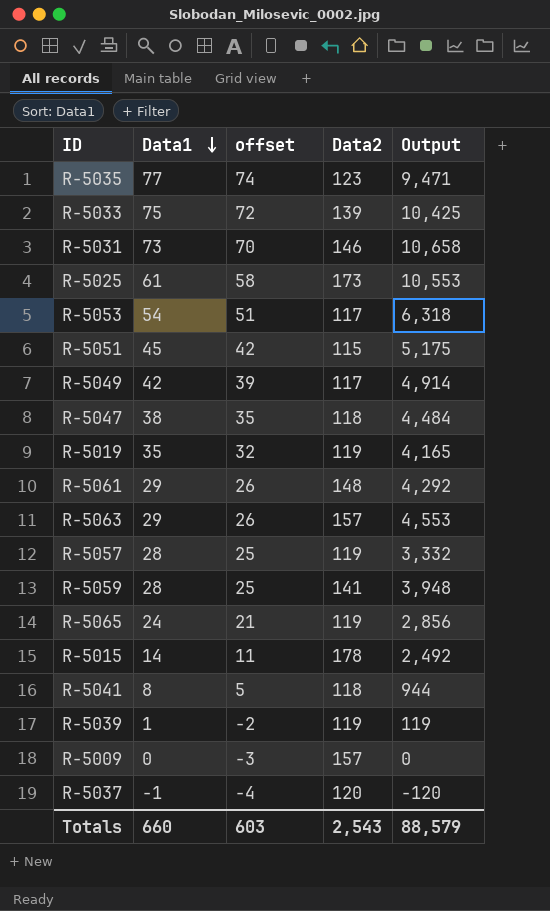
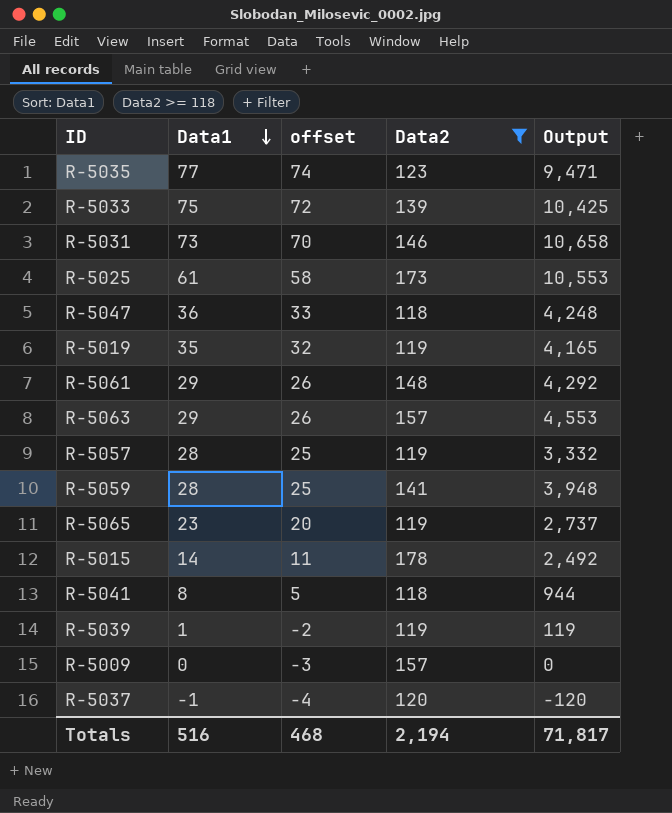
filter: none -> Data2 >= 118
R-5047 | Data1: 38 -> 36
R-5047 | offset: 35 -> 33
R-5047 | Output: 4,484 -> 4,248
R-5065 | Data1: 24 -> 23
R-5065 | offset: 21 -> 20
R-5065 | Output: 2,856 -> 2,737
Totals | Data1: 660 -> 516
Totals | offset: 603 -> 468
Totals | Data2: 2,543 -> 2,194
Totals | Output: 88,579 -> 71,817

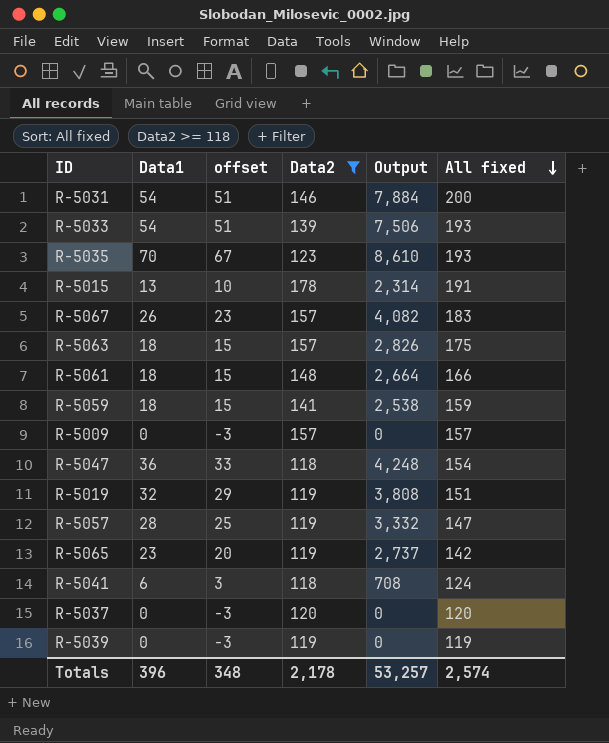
row order: Data1 descending -> All fixed descending
column All fixed | formula: none -> [Data1] + [Data2]
row R-5025: 61 | 58 | 173 | 10,553 -> none
R-5031 | Data1: 73 -> 54
R-5031 | offset: 70 -> 51
R-5031 | Output: 10,658 -> 7,884
R-5033 | Data1: 75 -> 54
R-5033 | offset: 72 -> 51
R-5033 | Output: 10,425 -> 7,506
R-5035 | Data1: 77 -> 70
R-5035 | offset: 74 -> 67
R-5035 | Output: 9,471 -> 8,610
R-5015 | Data1: 14 -> 13
R-5015 | offset: 11 -> 10
R-5015 | Output: 2,492 -> 2,314
row R-5067: none -> 26 | 23 | 157 | 4,082 | 183
R-5063 | Data1: 29 -> 18
R-5063 | offset: 26 -> 15
R-5063 | Output: 4,553 -> 2,826
R-5061 | Data1: 29 -> 18
R-5061 | offset: 26 -> 15
R-5061 | Output: 4,292 -> 2,664
R-5059 | Data1: 28 -> 18
R-5059 | offset: 25 -> 15
R-5059 | Output: 3,948 -> 2,538
R-5019 | Data1: 35 -> 32
R-5019 | offset: 32 -> 29
R-5019 | Output: 4,165 -> 3,808
R-5041 | Data1: 8 -> 6
R-5041 | offset: 5 -> 3
R-5041 | Output: 944 -> 708
R-5037 | Data1: -1 -> 0
R-5037 | offset: -4 -> -3
R-5037 | Output: -120 -> 0
R-5039 | Data1: 1 -> 0
R-5039 | offset: -2 -> -3
R-5039 | Output: 119 -> 0
Totals | Data1: 516 -> 396
Totals | offset: 468 -> 348
Totals | Data2: 2,194 -> 2,178
Totals | Output: 71,817 -> 53,257

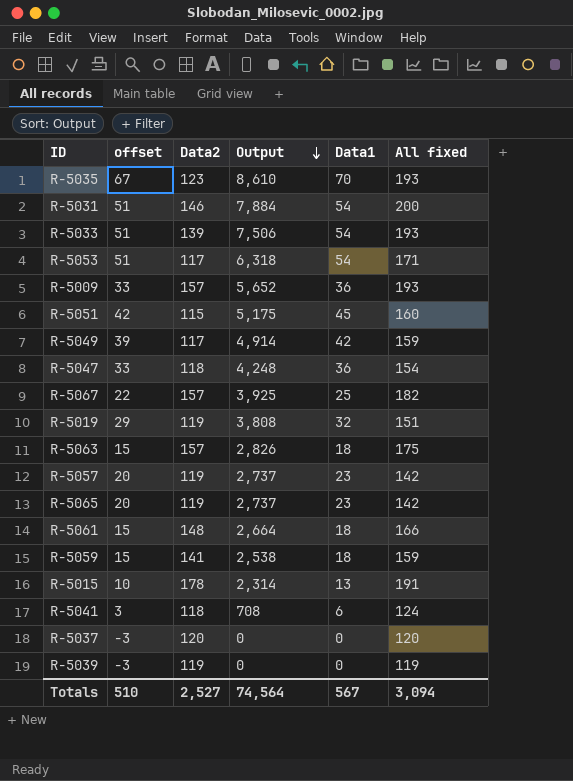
filter: Data2 >= 118 -> none
row order: All fixed descending -> Output descending
column Data1 | position: 2 -> 5
R-5009 | offset: -3 -> 33
R-5009 | Output: 0 -> 5,652
R-5009 | Data1: 0 -> 36
R-5009 | All fixed: 157 -> 193
R-5067 | offset: 23 -> 22
R-5067 | Output: 4,082 -> 3,925
R-5067 | Data1: 26 -> 25
R-5067 | All fixed: 183 -> 182
R-5057 | offset: 25 -> 20
R-5057 | Output: 3,332 -> 2,737
R-5057 | Data1: 28 -> 23
R-5057 | All fixed: 147 -> 142
Totals | offset: 348 -> 510
Totals | Data2: 2,178 -> 2,527
Totals | Output: 53,257 -> 74,564
Totals | Data1: 396 -> 567
Totals | All fixed: 2,574 -> 3,094

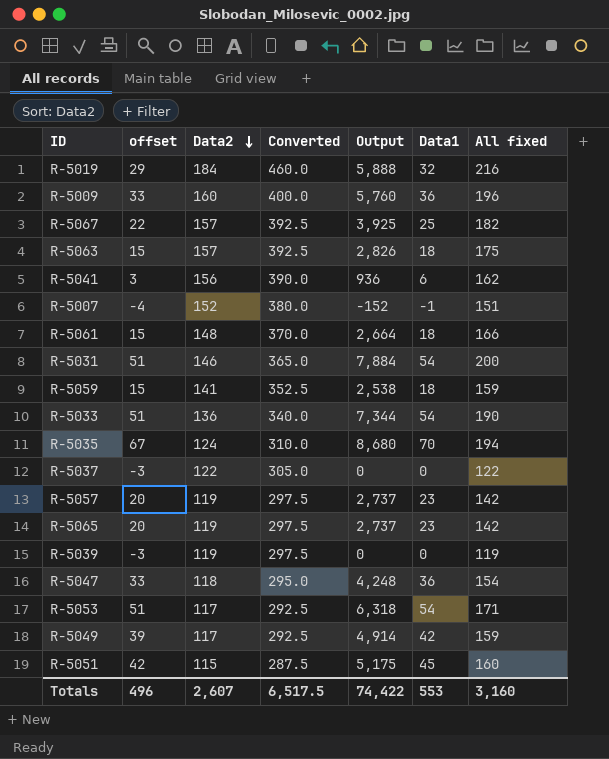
row order: Output descending -> Data2 descending
column Converted | formula: none -> [Data2] * 2.5
row R-5015: 10 | 178 | 2,314 | 13 | 191 -> none
R-5019 | Data2: 119 -> 184
R-5019 | Output: 3,808 -> 5,888
R-5019 | All fixed: 151 -> 216
R-5009 | Data2: 157 -> 160
R-5009 | Output: 5,652 -> 5,760
R-5009 | All fixed: 193 -> 196
R-5041 | Data2: 118 -> 156
R-5041 | Output: 708 -> 936
R-5041 | All fixed: 124 -> 162
row R-5007: none -> -4 | 152 | 380.0 | -152 | -1 | 151
R-5033 | Data2: 139 -> 136
R-5033 | Output: 7,506 -> 7,344
R-5033 | All fixed: 193 -> 190
R-5035 | Data2: 123 -> 124
R-5035 | Output: 8,610 -> 8,680
R-5035 | All fixed: 193 -> 194
R-5037 | Data2: 120 -> 122
R-5037 | All fixed: 120 -> 122
Totals | offset: 510 -> 496
Totals | Data2: 2,527 -> 2,607
Totals | Output: 74,564 -> 74,422
Totals | Data1: 567 -> 553
Totals | All fixed: 3,094 -> 3,160

